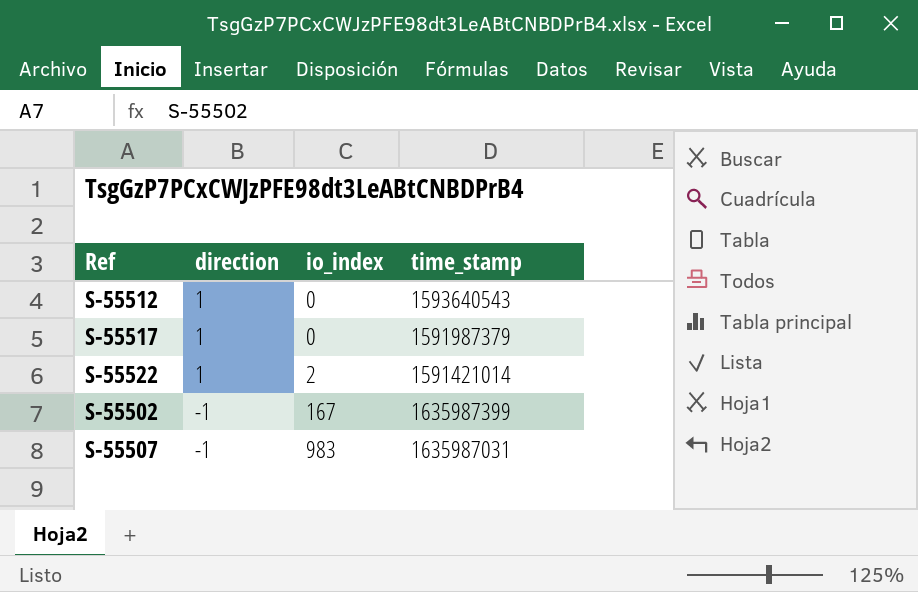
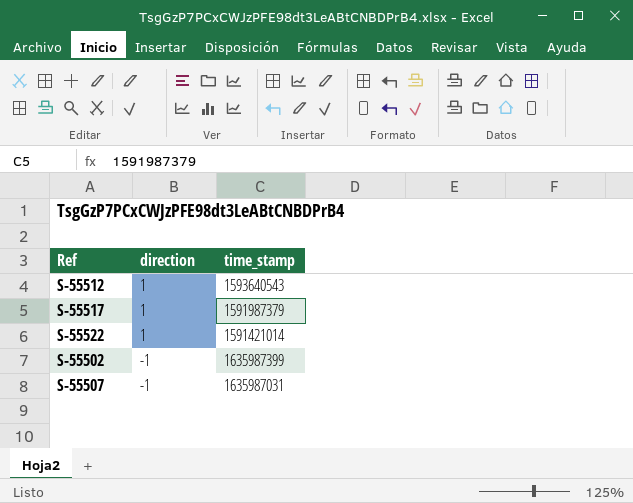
column io_index | position: 3 -> none

